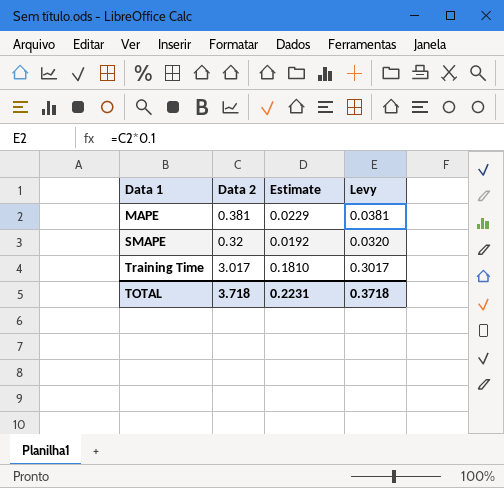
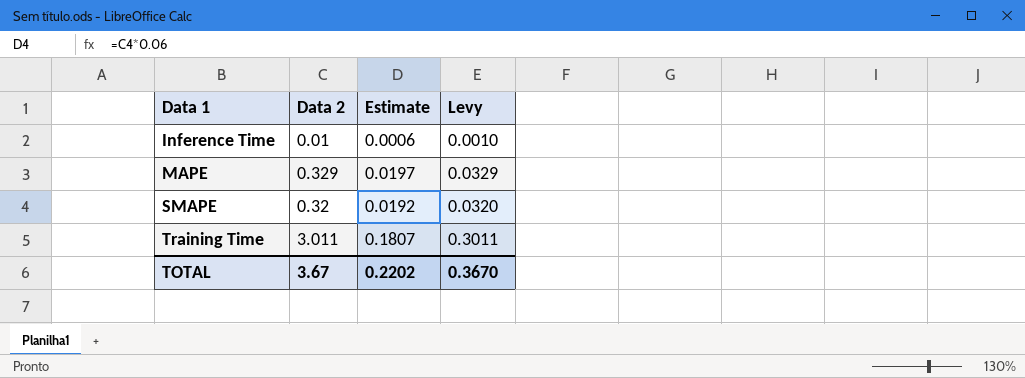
row Inference Time: none -> 0.01 | 0.0006 | 0.0010
MAPE | Data 2: 0.381 -> 0.329
MAPE | Estimate: 0.0229 -> 0.0197
MAPE | Levy: 0.0381 -> 0.0329
Training Time | Data 2: 3.017 -> 3.011
Training Time | Estimate: 0.1810 -> 0.1807
Training Time | Levy: 0.3017 -> 0.3011
TOTAL | Data 2: 3.718 -> 3.67
TOTAL | Estimate: 0.2231 -> 0.2202
TOTAL | Levy: 0.3718 -> 0.3670

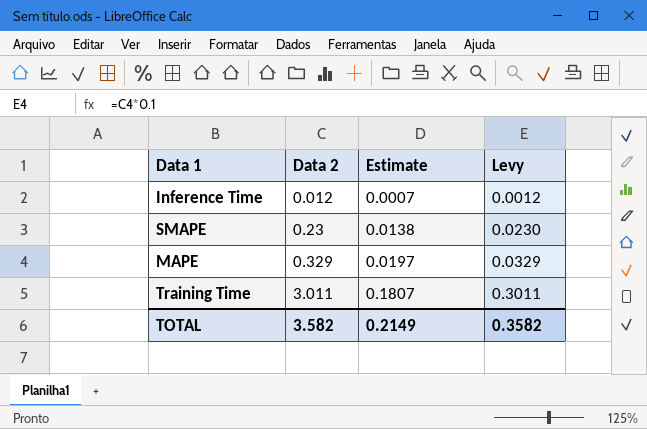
row order: Data 1 ascending -> Data 2 ascending
Inference Time | Data 2: 0.01 -> 0.012
Inference Time | Estimate: 0.0006 -> 0.0007
Inference Time | Levy: 0.0010 -> 0.0012
SMAPE | Data 2: 0.32 -> 0.23
SMAPE | Estimate: 0.0192 -> 0.0138
SMAPE | Levy: 0.0320 -> 0.0230
TOTAL | Data 2: 3.67 -> 3.582
TOTAL | Estimate: 0.2202 -> 0.2149
TOTAL | Levy: 0.3670 -> 0.3582

